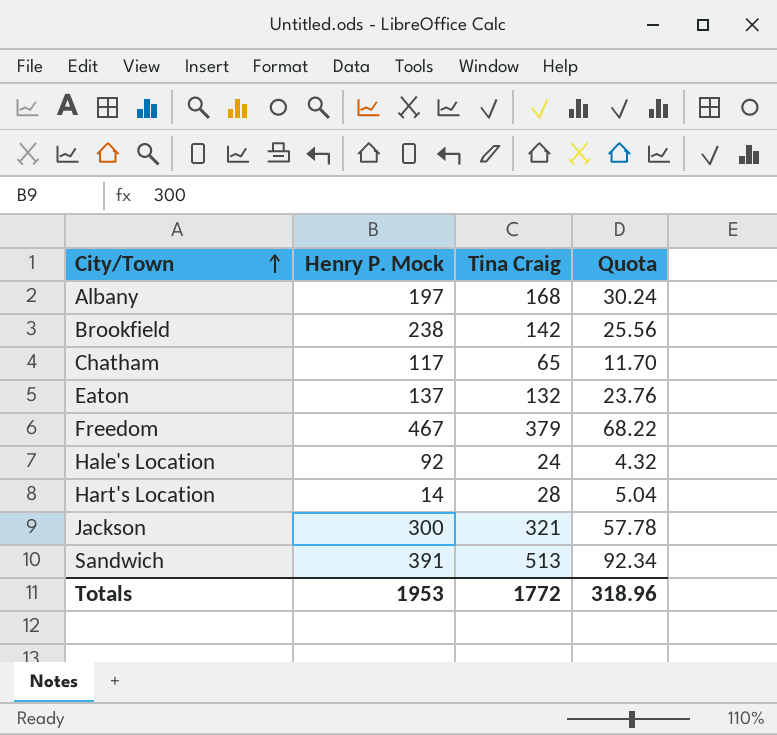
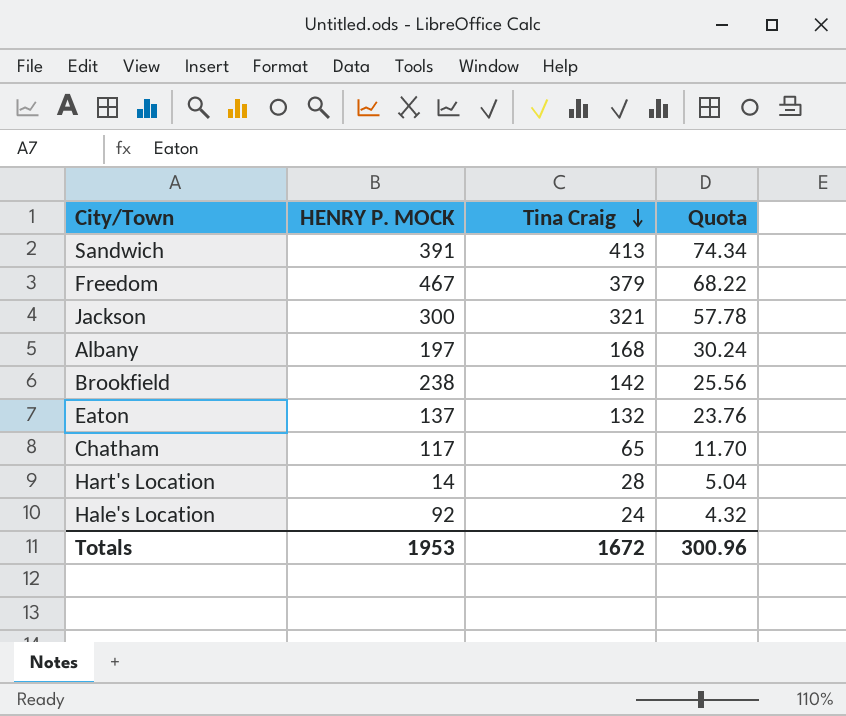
row order: City/Town ascending -> Tina Craig descending
column name: Henry P. Mock -> HENRY P. MOCK
Sandwich | Tina Craig: 513 -> 413
Sandwich | Quota: 92.34 -> 74.34
Totals | Tina Craig: 1772 -> 1672
Totals | Quota: 318.96 -> 300.96

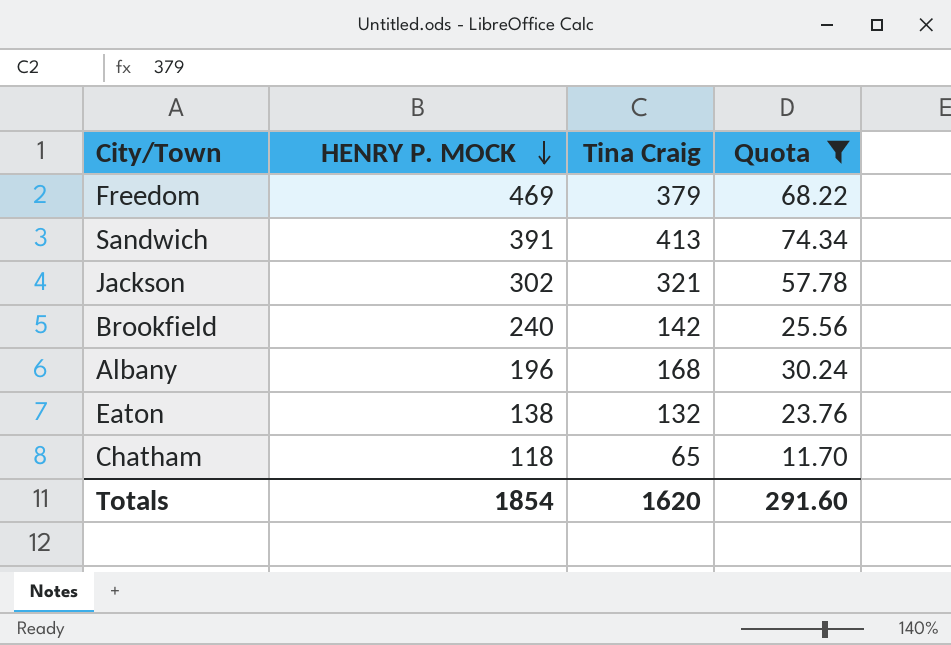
filter: none -> Quota >= 11.70
row order: Tina Craig descending -> HENRY P. MOCK descending
Freedom | HENRY P. MOCK: 467 -> 469
Jackson | HENRY P. MOCK: 300 -> 302
Brookfield | HENRY P. MOCK: 238 -> 240
Albany | HENRY P. MOCK: 197 -> 196
Eaton | HENRY P. MOCK: 137 -> 138
Chatham | HENRY P. MOCK: 117 -> 118
Totals | HENRY P. MOCK: 1953 -> 1854
Totals | Tina Craig: 1672 -> 1620
Totals | Quota: 300.96 -> 291.60

